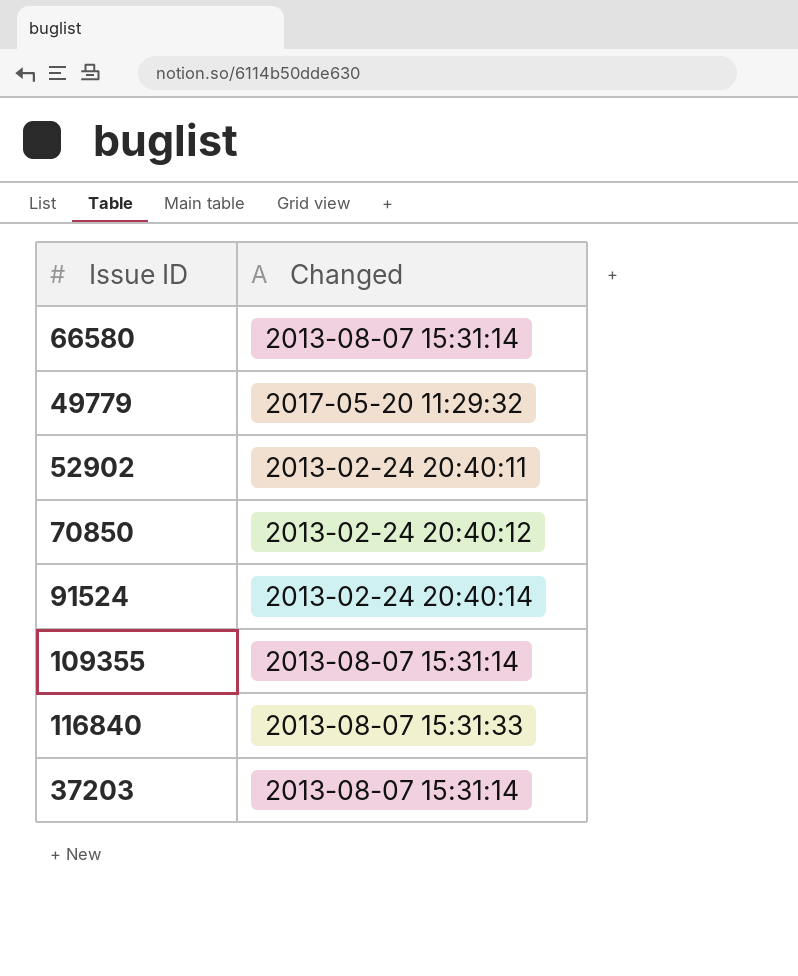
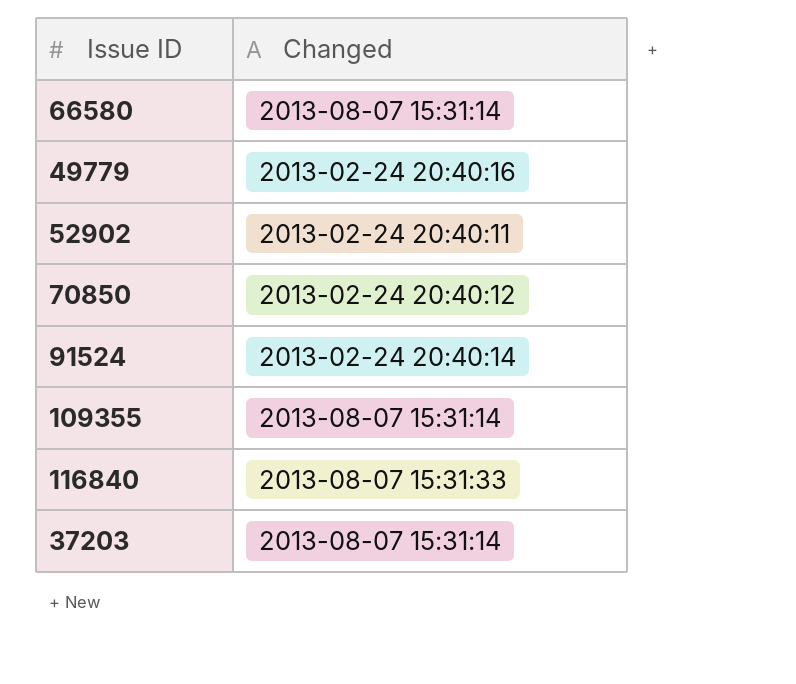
49779 | Changed: 2017-05-20 11:29:32 -> 2013-02-24 20:40:16

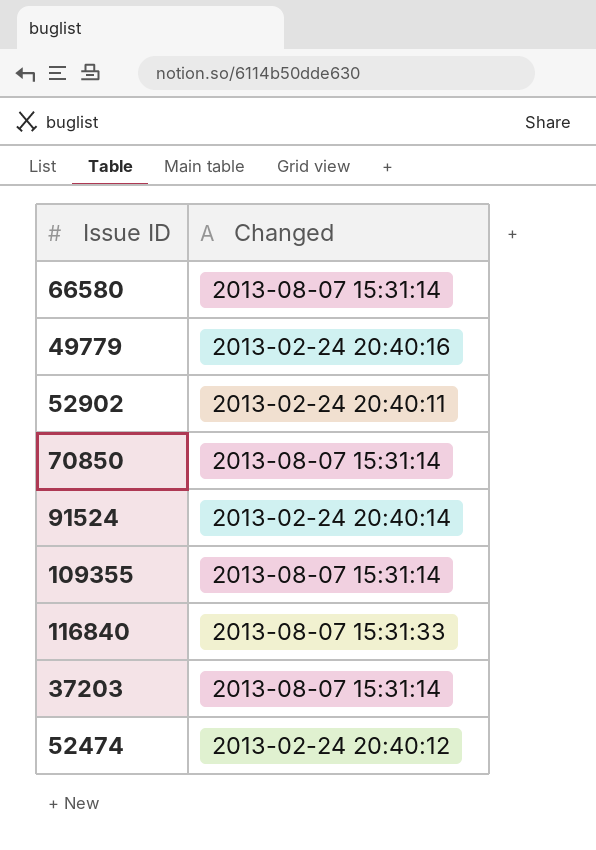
70850 | Changed: 2013-02-24 20:40:12 -> 2013-08-07 15:31:14
row 52474: none -> 2013-02-24 20:40:12

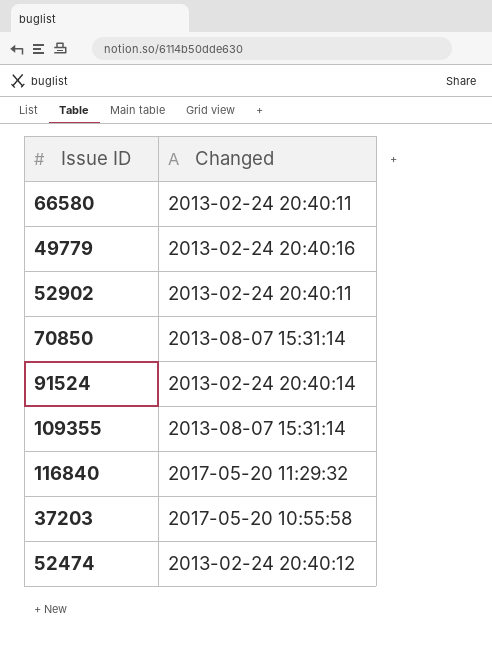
66580 | Changed: 2013-08-07 15:31:14 -> 2013-02-24 20:40:11
116840 | Changed: 2013-08-07 15:31:33 -> 2017-05-20 11:29:32
37203 | Changed: 2013-08-07 15:31:14 -> 2017-05-20 10:55:58

